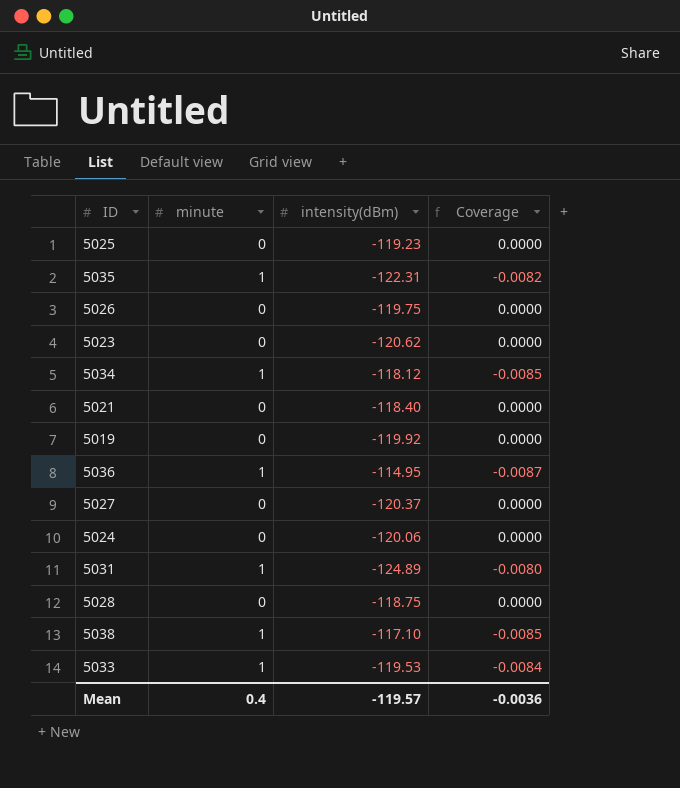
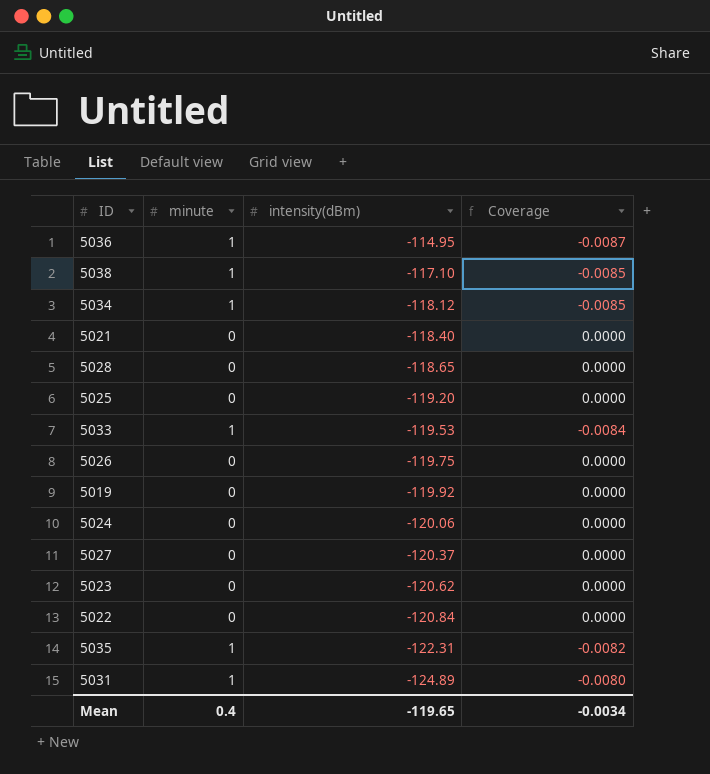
row order: none -> intensity(dBm) descending
5028 | intensity(dBm): -118.75 -> -118.65
5025 | intensity(dBm): -119.23 -> -119.20
row 5022: none -> 0 | -120.84 | 0.0000
Mean | intensity(dBm): -119.57 -> -119.65
Mean | Coverage: -0.0036 -> -0.0034

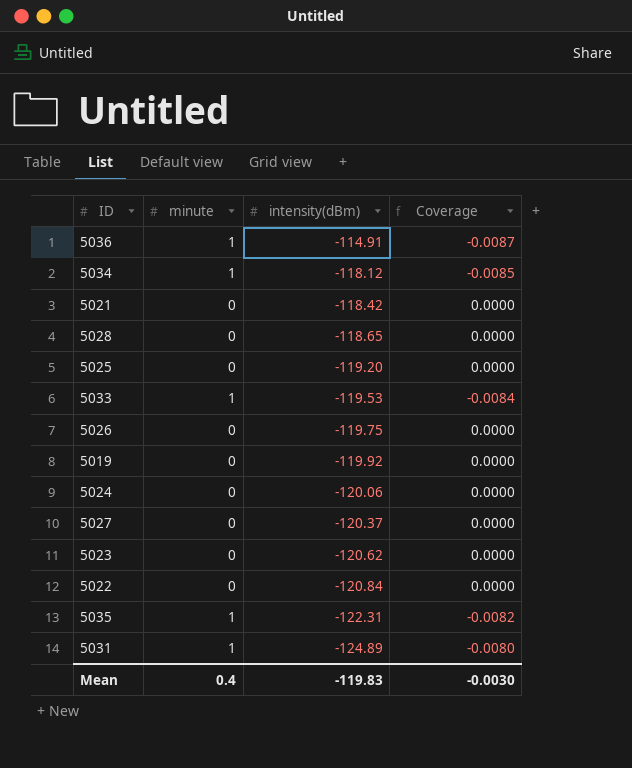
row 5038: 1 | -117.10 | -0.0085 -> none
5036 | intensity(dBm): -114.95 -> -114.91
5021 | intensity(dBm): -118.40 -> -118.42
Mean | intensity(dBm): -119.65 -> -119.83
Mean | Coverage: -0.0034 -> -0.0030

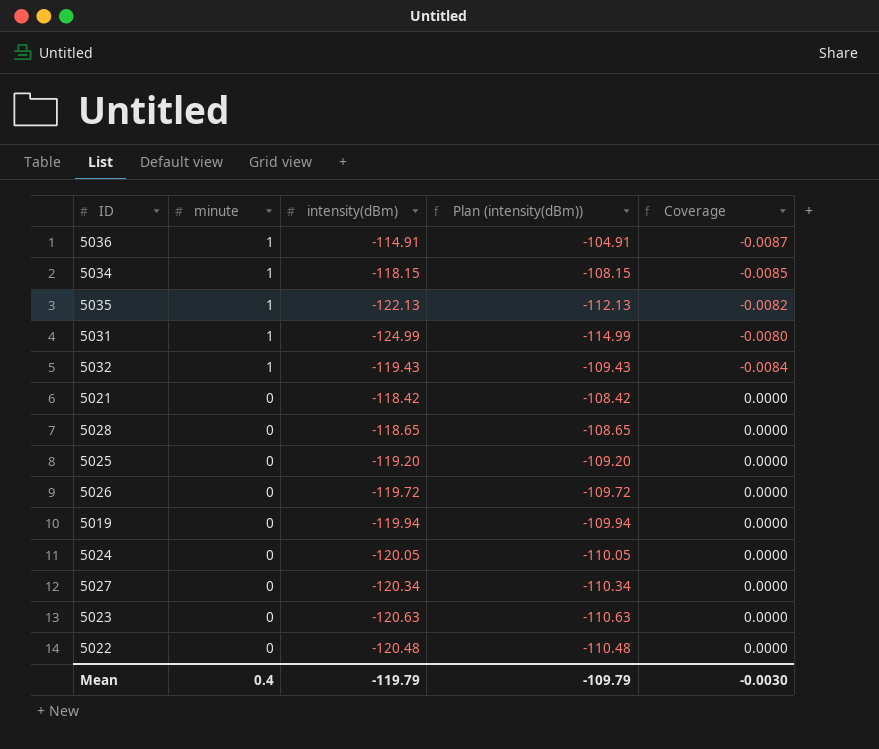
row order: intensity(dBm) descending -> minute descending
column Plan (intensity(dBm)) | formula: none -> [intensity(dBm)] + 10
row 5033: 1 | -119.53 | -0.0084 -> none
5034 | intensity(dBm): -118.12 -> -118.15
5035 | intensity(dBm): -122.31 -> -122.13
5031 | intensity(dBm): -124.89 -> -124.99
row 5032: none -> 1 | -119.43 | -109.43 | -0.0084
5026 | intensity(dBm): -119.75 -> -119.72
5019 | intensity(dBm): -119.92 -> -119.94
5024 | intensity(dBm): -120.06 -> -120.05
5027 | intensity(dBm): -120.37 -> -120.34
5023 | intensity(dBm): -120.62 -> -120.63
5022 | intensity(dBm): -120.84 -> -120.48
Mean | intensity(dBm): -119.83 -> -119.79

